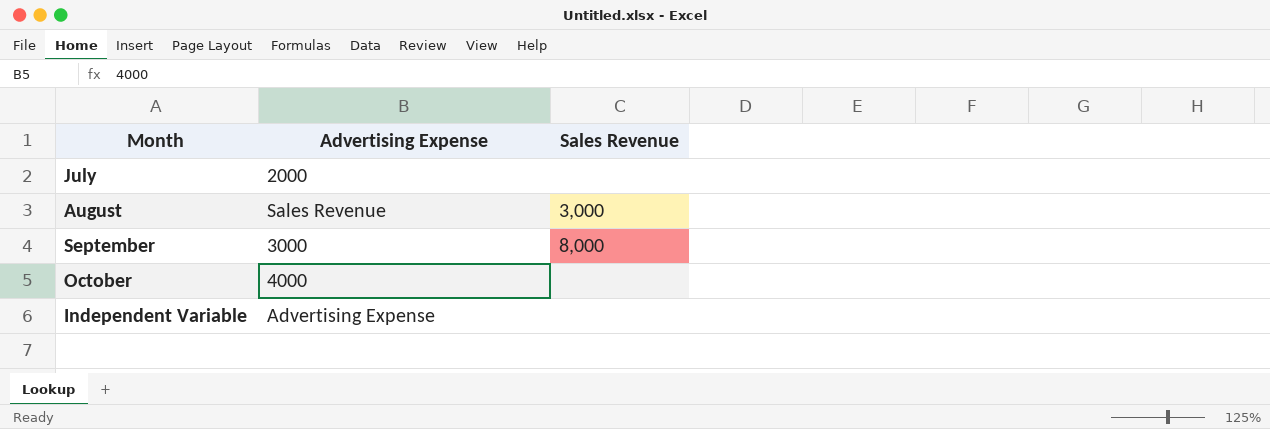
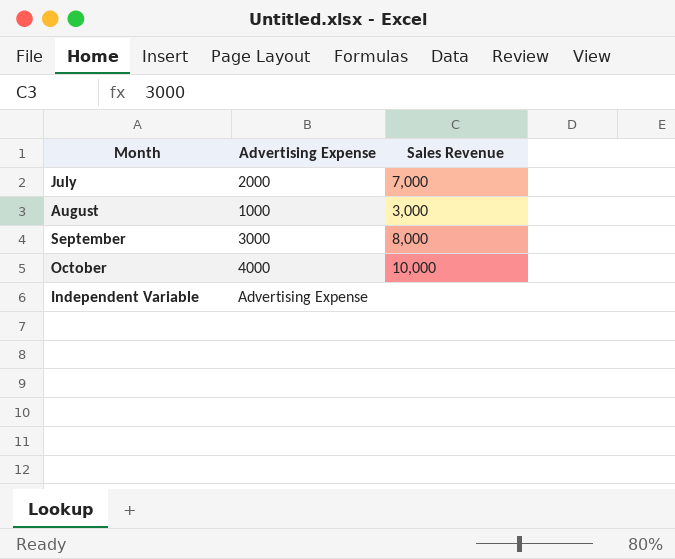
July | Sales Revenue: none -> 7,000
August | Advertising Expense: Sales Revenue -> 1000
October | Sales Revenue: none -> 10,000

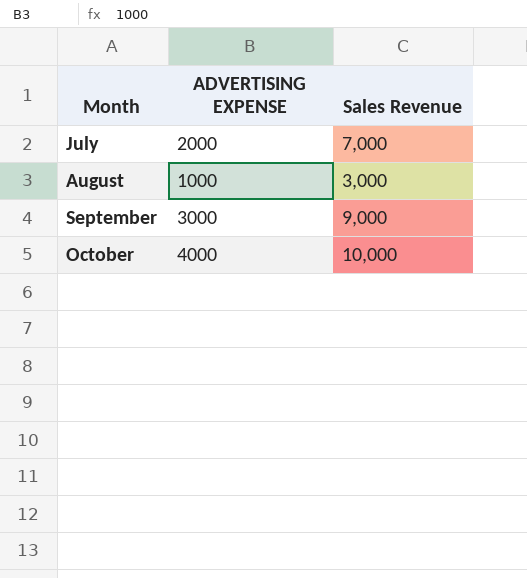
column name: Advertising Expense -> ADVERTISING EXPENSE
row Independent Variable: Advertising Expense | none -> none
September | Sales Revenue: 8,000 -> 9,000

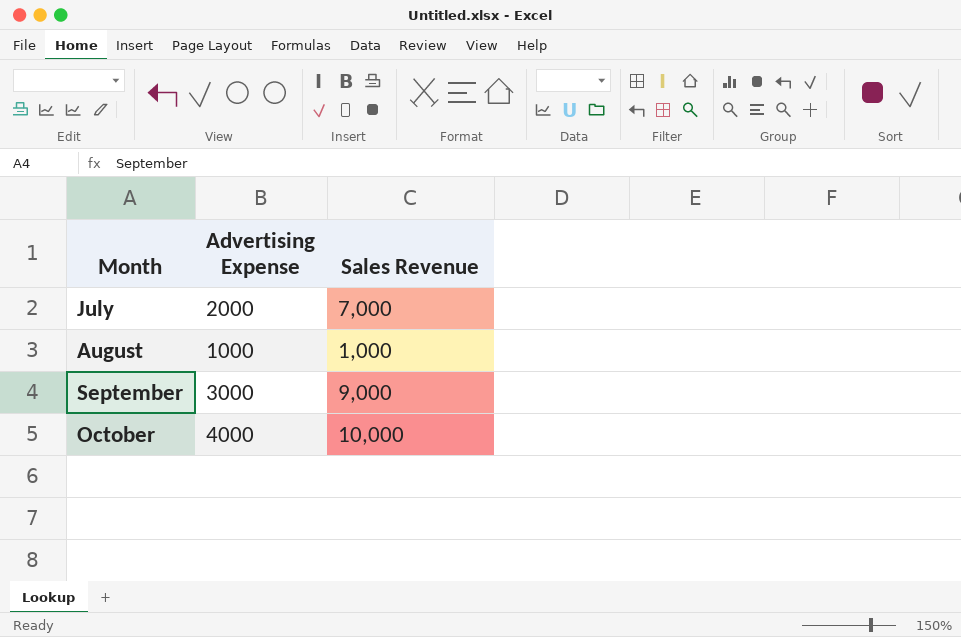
column name: ADVERTISING EXPENSE -> Advertising Expense
August | Sales Revenue: 3,000 -> 1,000

